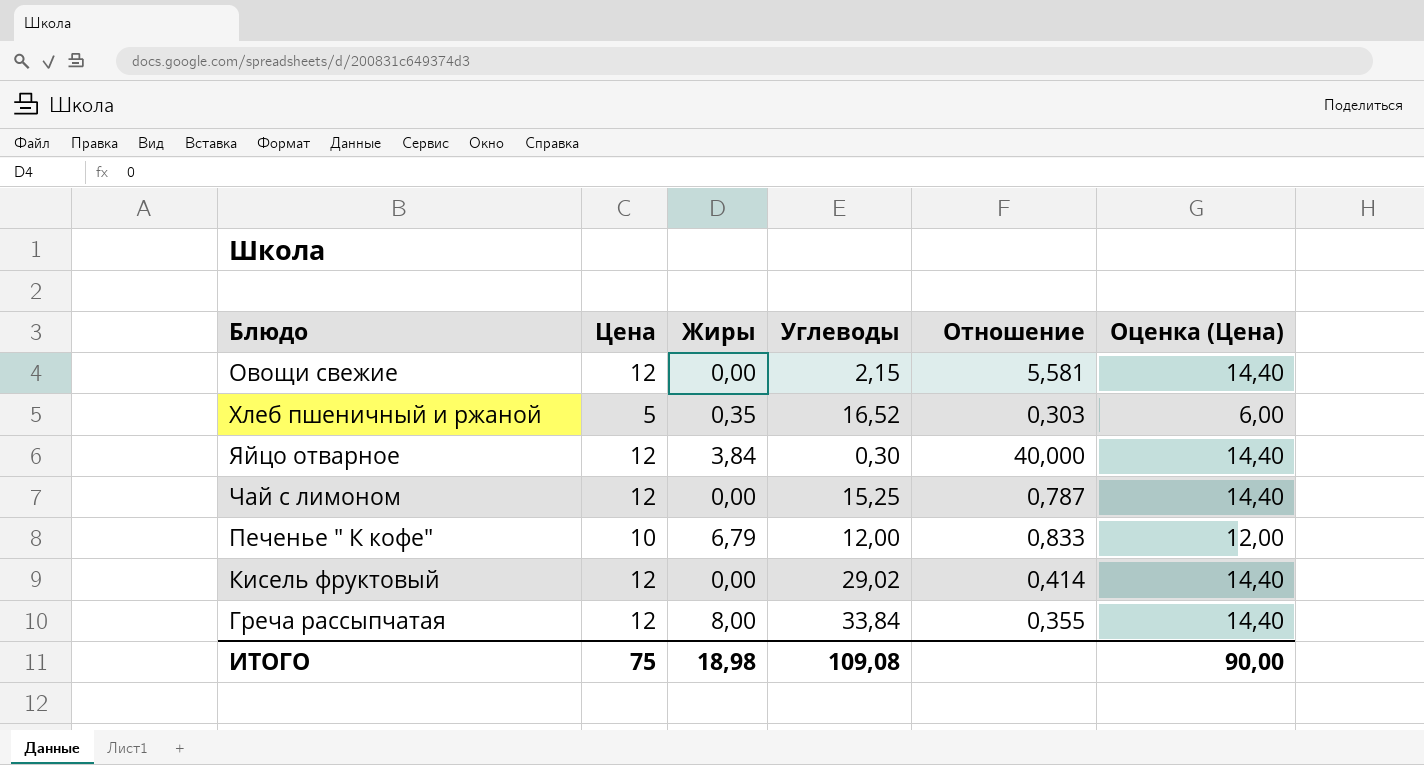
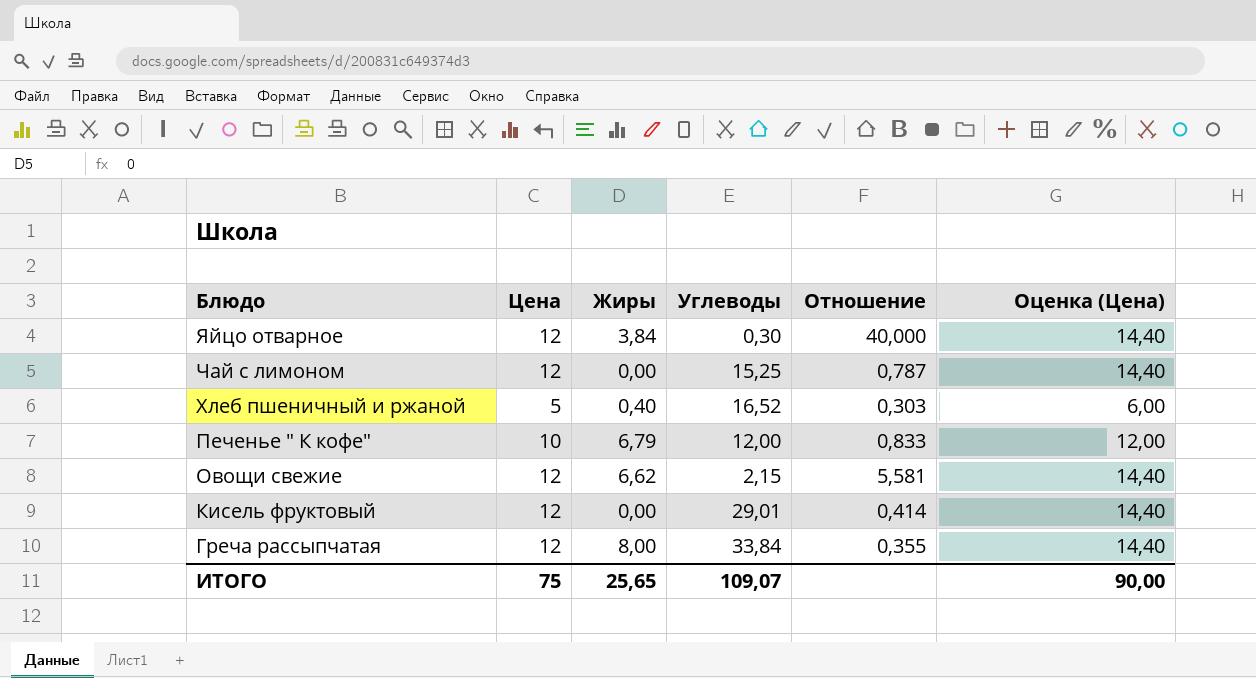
row order: none -> Блюдо descending
Хлеб пшеничный и ржаной | Жиры: 0,35 -> 0,40
Овощи свежие | Жиры: 0,00 -> 6,62
Кисель фруктовый | Углеводы: 29,02 -> 29,01
ИТОГО | Жиры: 18,98 -> 25,65
ИТОГО | Углеводы: 109,08 -> 109,07

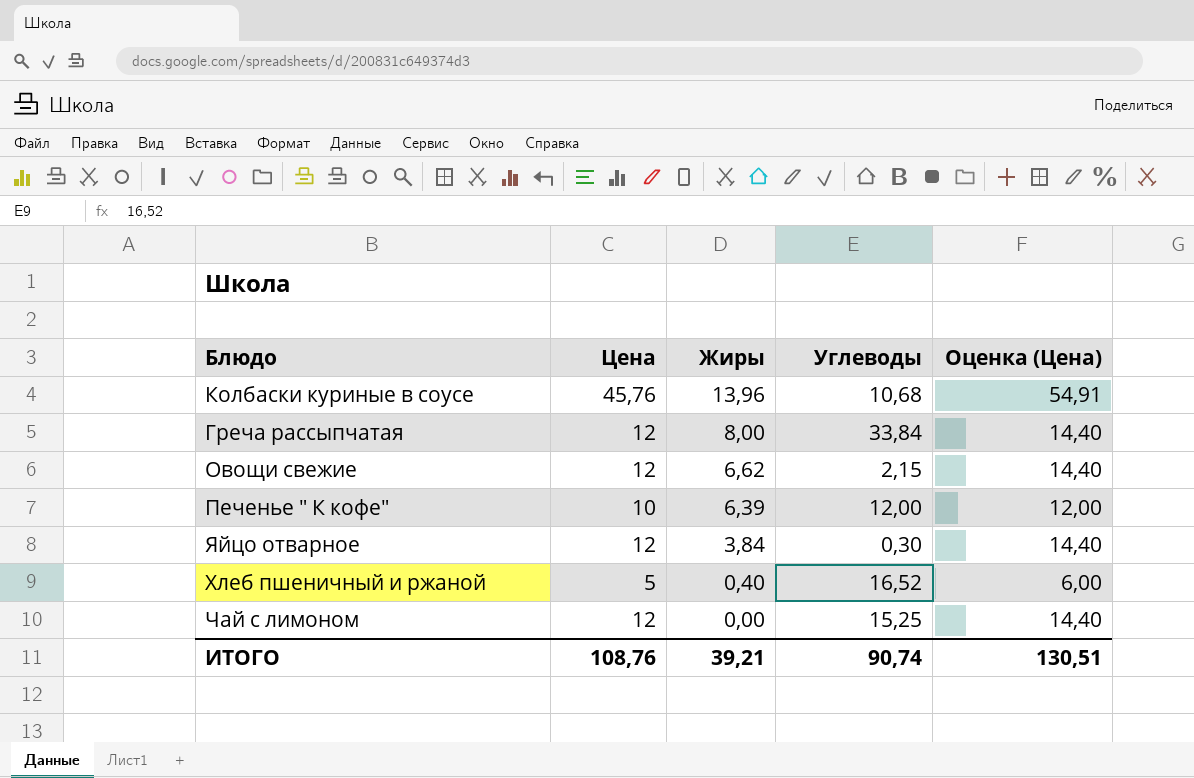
row order: Блюдо descending -> Жиры descending
column Отношение | formula: [Цена] / [Углеводы] -> none
row Кисель фруктовый: 12 | 0,00 | 29,01 | 0,414 | 14,40 -> none
row Колбаски куриные в соусе: none -> 45,76 | 13,96 | 10,68 | 54,91
Печенье " К кофе" | Жиры: 6,79 -> 6,39
ИТОГО | Цена: 75 -> 108,76
ИТОГО | Жиры: 25,65 -> 39,21
ИТОГО | Углеводы: 109,07 -> 90,74
ИТОГО | Оценка (Цена): 90,00 -> 130,51

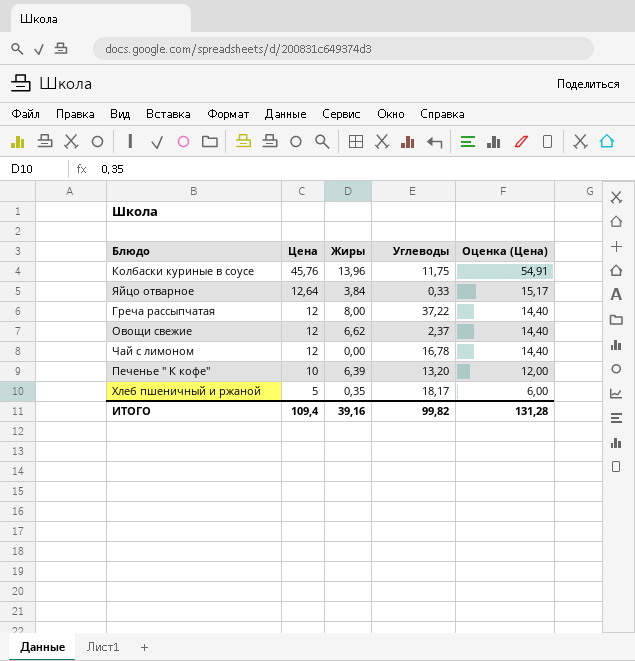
row order: Жиры descending -> Цена descending
Колбаски куриные в соусе | Углеводы: 10,68 -> 11,75
Яйцо отварное | Цена: 12 -> 12,64
Яйцо отварное | Углеводы: 0,30 -> 0,33
Яйцо отварное | Оценка (Цена): 14,40 -> 15,17
Греча рассыпчатая | Углеводы: 33,84 -> 37,22
Овощи свежие | Углеводы: 2,15 -> 2,37
Чай с лимоном | Углеводы: 15,25 -> 16,78
Печенье " К кофе" | Углеводы: 12,00 -> 13,20
Хлеб пшеничный и ржаной | Жиры: 0,40 -> 0,35
Хлеб пшеничный и ржаной | Углеводы: 16,52 -> 18,17
ИТОГО | Цена: 108,76 -> 109,4
ИТОГО | Жиры: 39,21 -> 39,16
ИТОГО | Углеводы: 90,74 -> 99,82
ИТОГО | Оценка (Цена): 130,51 -> 131,28

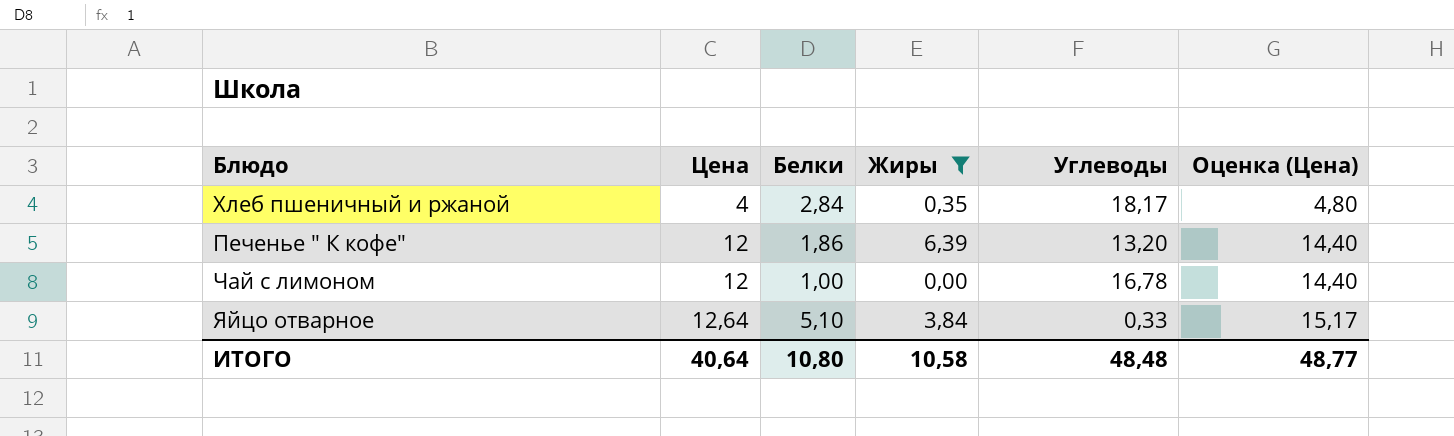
filter: none -> Жиры <= 6,39
row order: Цена descending -> Цена ascending
column Белки | position: none -> 3
Хлеб пшеничный и ржаной | Цена: 5 -> 4
Хлеб пшеничный и ржаной | Оценка (Цена): 6,00 -> 4,80
Печенье " К кофе" | Цена: 10 -> 12
Печенье " К кофе" | Оценка (Цена): 12,00 -> 14,40
ИТОГО | Цена: 109,4 -> 40,64
ИТОГО | Жиры: 39,16 -> 10,58
ИТОГО | Углеводы: 99,82 -> 48,48
ИТОГО | Оценка (Цена): 131,28 -> 48,77

